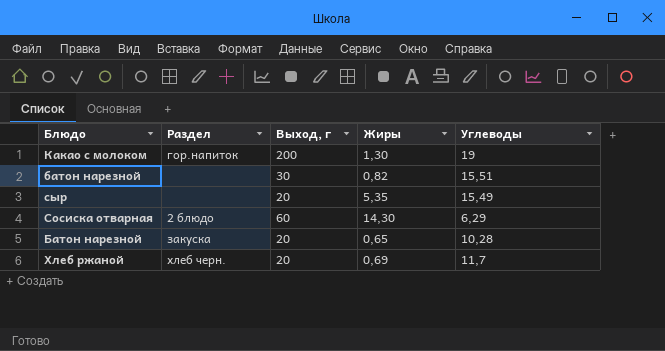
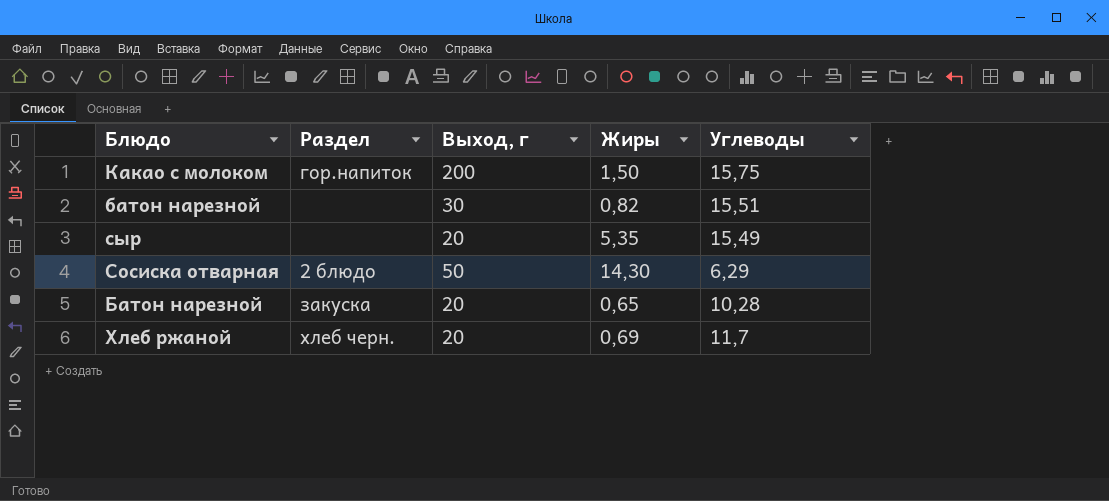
Какао с молоком | Жиры: 1,30 -> 1,50
Какао с молоком | Углеводы: 19 -> 15,75
Сосиска отварная | Выход, г: 60 -> 50

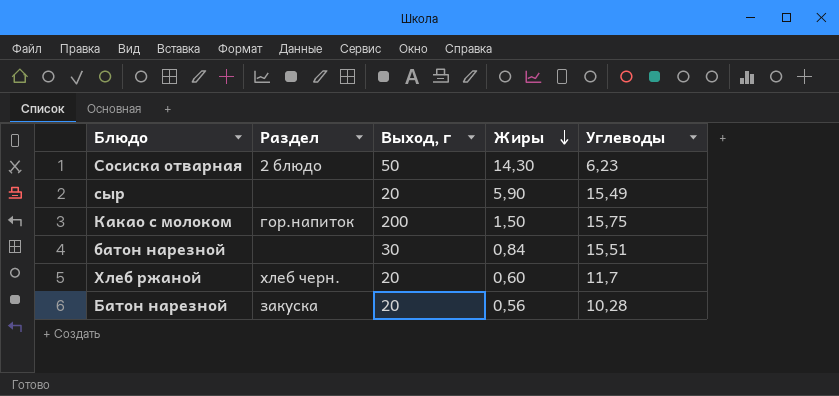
row order: none -> Жиры descending
Сосиска отварная | Углеводы: 6,29 -> 6,23
сыр | Жиры: 5,35 -> 5,90
батон нарезной | Жиры: 0,82 -> 0,84
Хлеб ржаной | Жиры: 0,69 -> 0,60
Батон нарезной | Жиры: 0,65 -> 0,56

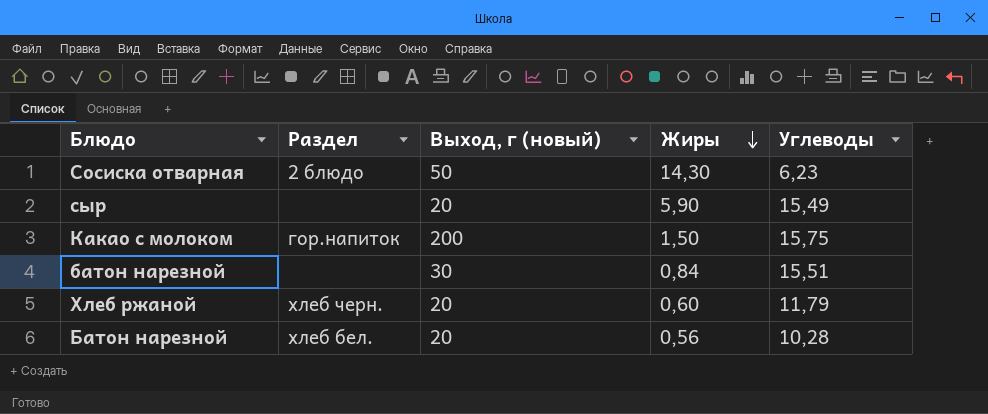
column name: Выход, г -> Выход, г (новый)
Хлеб ржаной | Углеводы: 11,7 -> 11,79
Батон нарезной | Раздел: закуска -> хлеб бел.

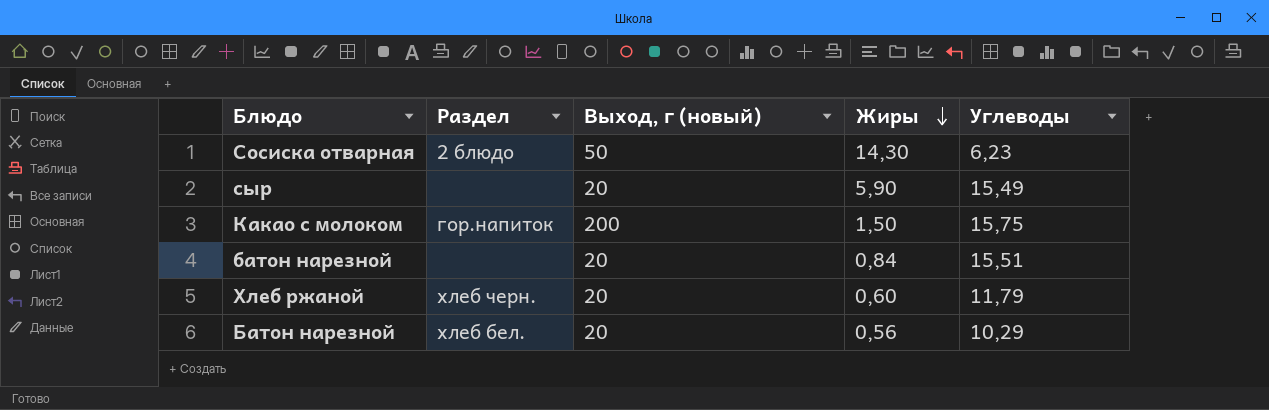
батон нарезной | Выход, г (новый): 30 -> 20
Батон нарезной | Углеводы: 10,28 -> 10,29

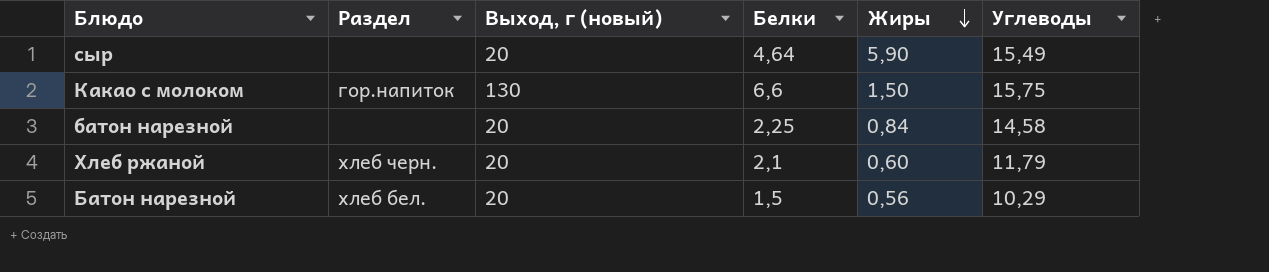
column Белки | position: none -> 4
row Сосиска отварная: 2 блюдо | 50 | 14,30 | 6,23 -> none
Какао с молоком | Выход, г (новый): 200 -> 130
батон нарезной | Углеводы: 15,51 -> 14,58

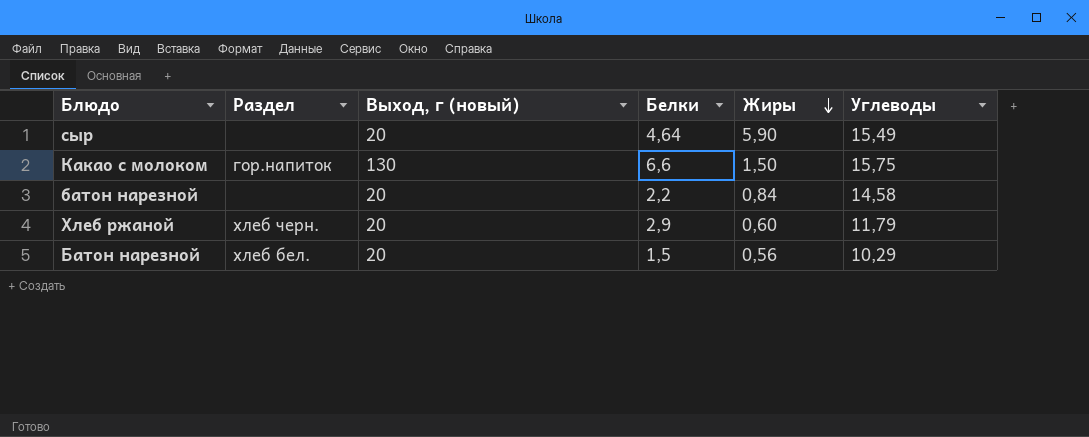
батон нарезной | Белки: 2,25 -> 2,2
Хлеб ржаной | Белки: 2,1 -> 2,9

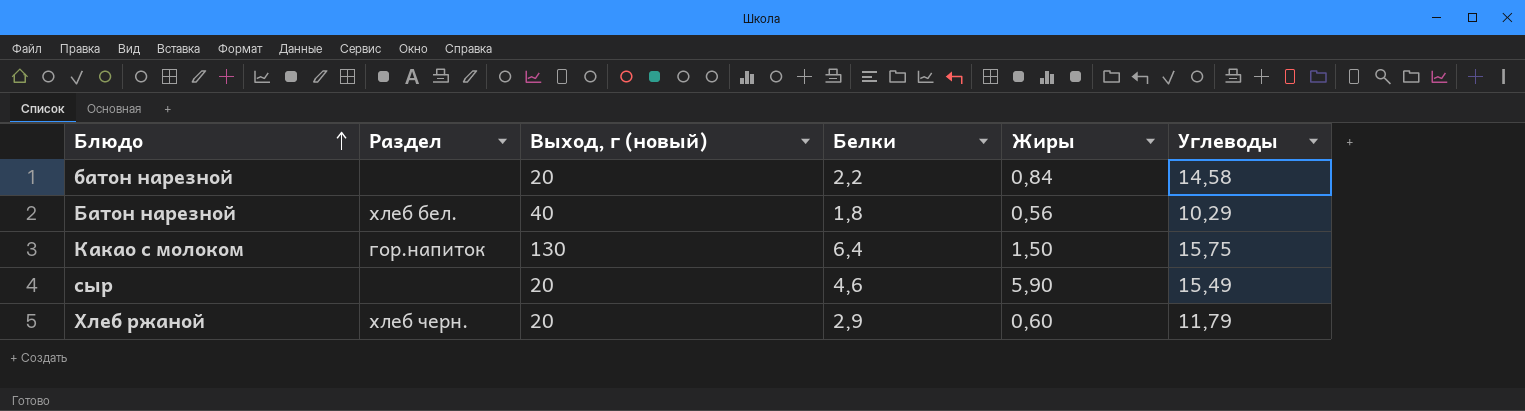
row order: Жиры descending -> Блюдо ascending
Батон нарезной | Выход, г (новый): 20 -> 40
Батон нарезной | Белки: 1,5 -> 1,8
Какао с молоком | Белки: 6,6 -> 6,4
сыр | Белки: 4,64 -> 4,6

